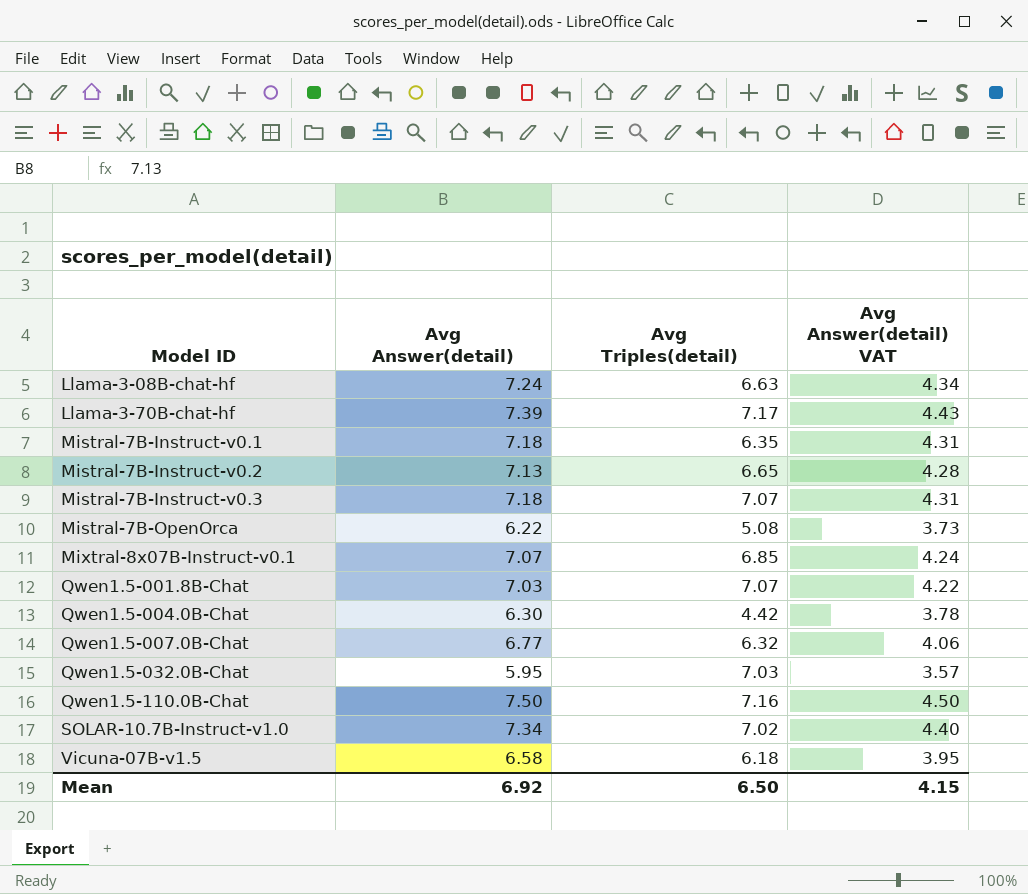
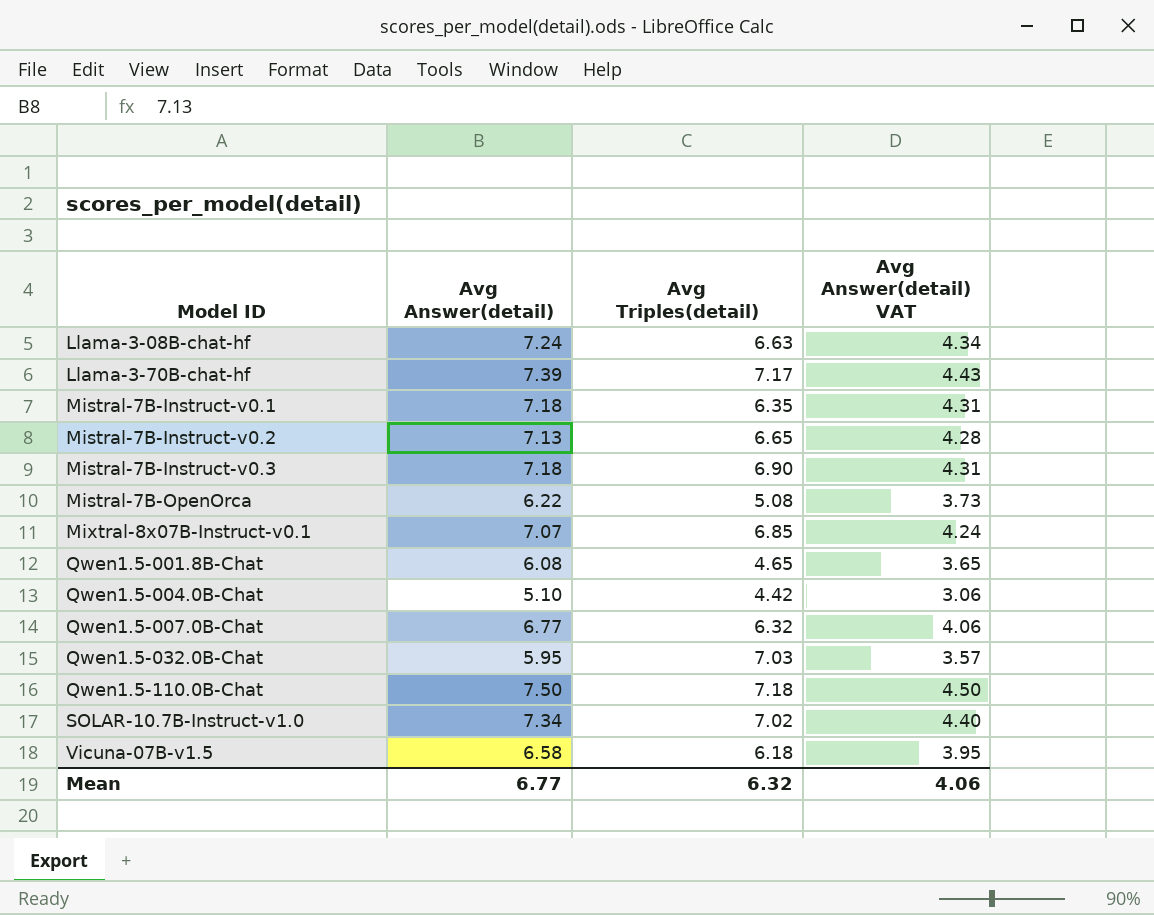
Mistral-7B-Instruct-v0.3 | Avg Triples(detail): 7.07 -> 6.90
Qwen1.5-001.8B-Chat | Avg Answer(detail): 7.03 -> 6.08
Qwen1.5-001.8B-Chat | Avg Triples(detail): 7.07 -> 4.65
Qwen1.5-001.8B-Chat | Avg Answer(detail) VAT: 4.22 -> 3.65
Qwen1.5-004.0B-Chat | Avg Answer(detail): 6.30 -> 5.10
Qwen1.5-004.0B-Chat | Avg Answer(detail) VAT: 3.78 -> 3.06
Qwen1.5-110.0B-Chat | Avg Triples(detail): 7.16 -> 7.18
Mean | Avg Answer(detail): 6.92 -> 6.77
Mean | Avg Triples(detail): 6.50 -> 6.32
Mean | Avg Answer(detail) VAT: 4.15 -> 4.06

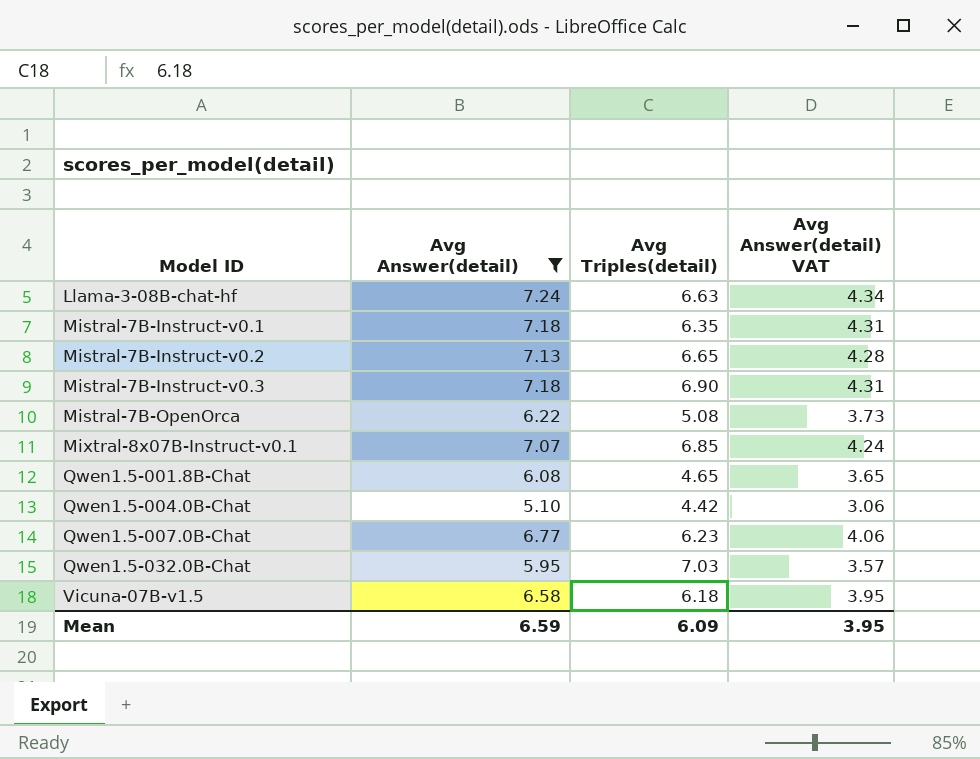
filter: none -> Avg Answer(detail) <= 7.24
Qwen1.5-007.0B-Chat | Avg Triples(detail): 6.32 -> 6.23
Mean | Avg Answer(detail): 6.77 -> 6.59
Mean | Avg Triples(detail): 6.32 -> 6.09
Mean | Avg Answer(detail) VAT: 4.06 -> 3.95

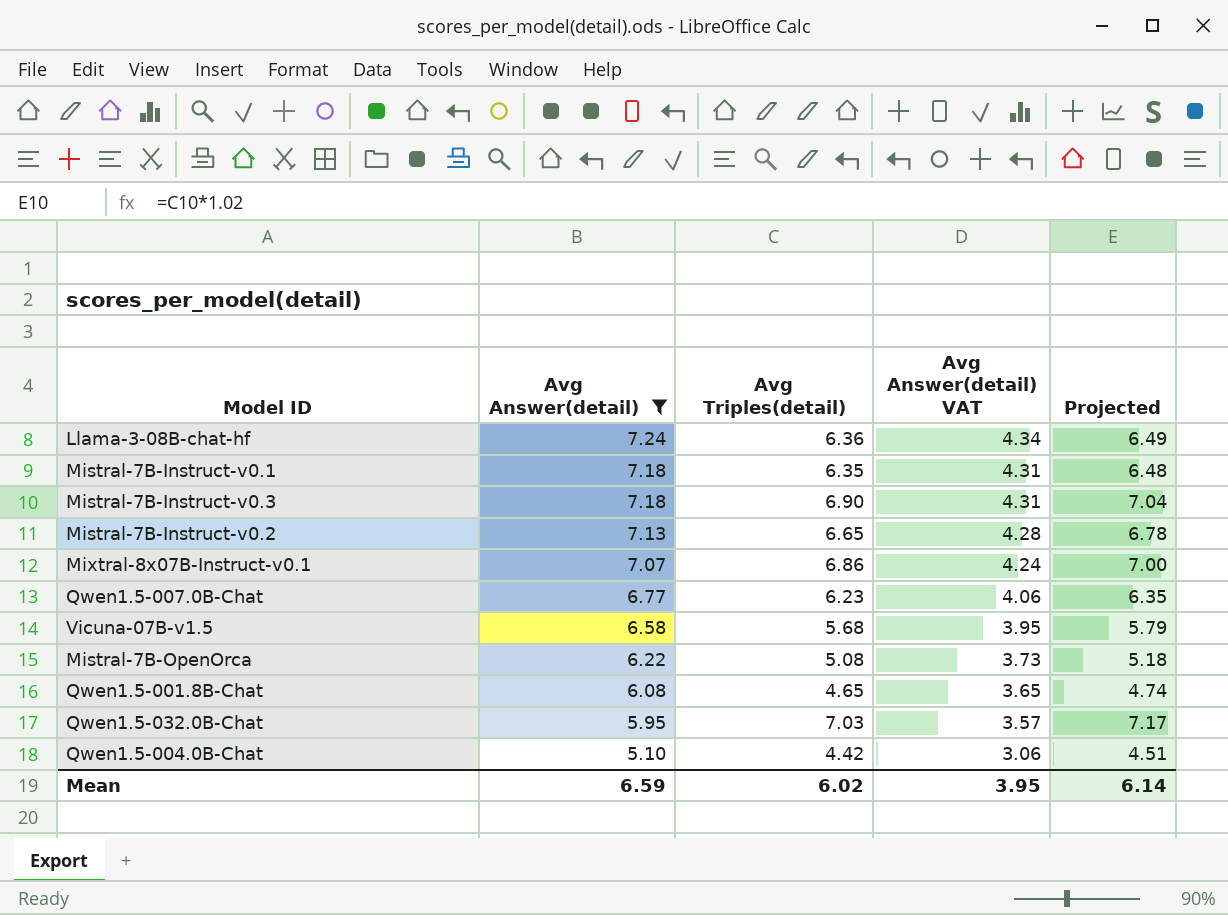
row order: Model ID ascending -> Avg Answer(detail) descending
column Projected | formula: none -> [Avg Triples(detail)] * 1.02
Llama-3-08B-chat-hf | Avg Triples(detail): 6.63 -> 6.36
Mixtral-8x07B-Instruct-v0.1 | Avg Triples(detail): 6.85 -> 6.86
Vicuna-07B-v1.5 | Avg Triples(detail): 6.18 -> 5.68
Mean | Avg Triples(detail): 6.09 -> 6.02

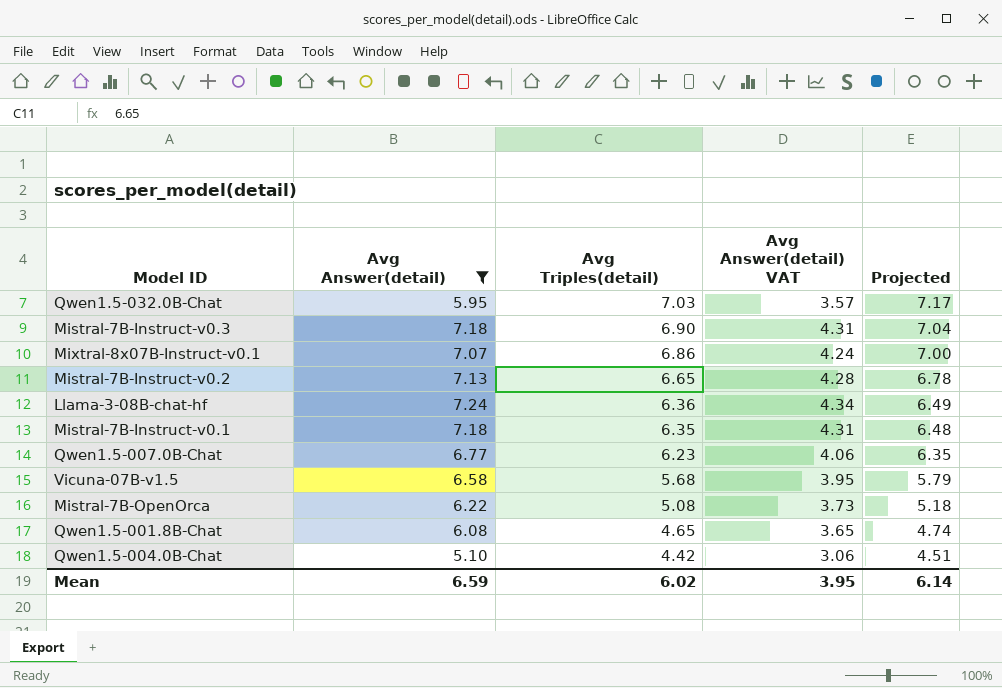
row order: Avg Answer(detail) descending -> Avg Triples(detail) descending

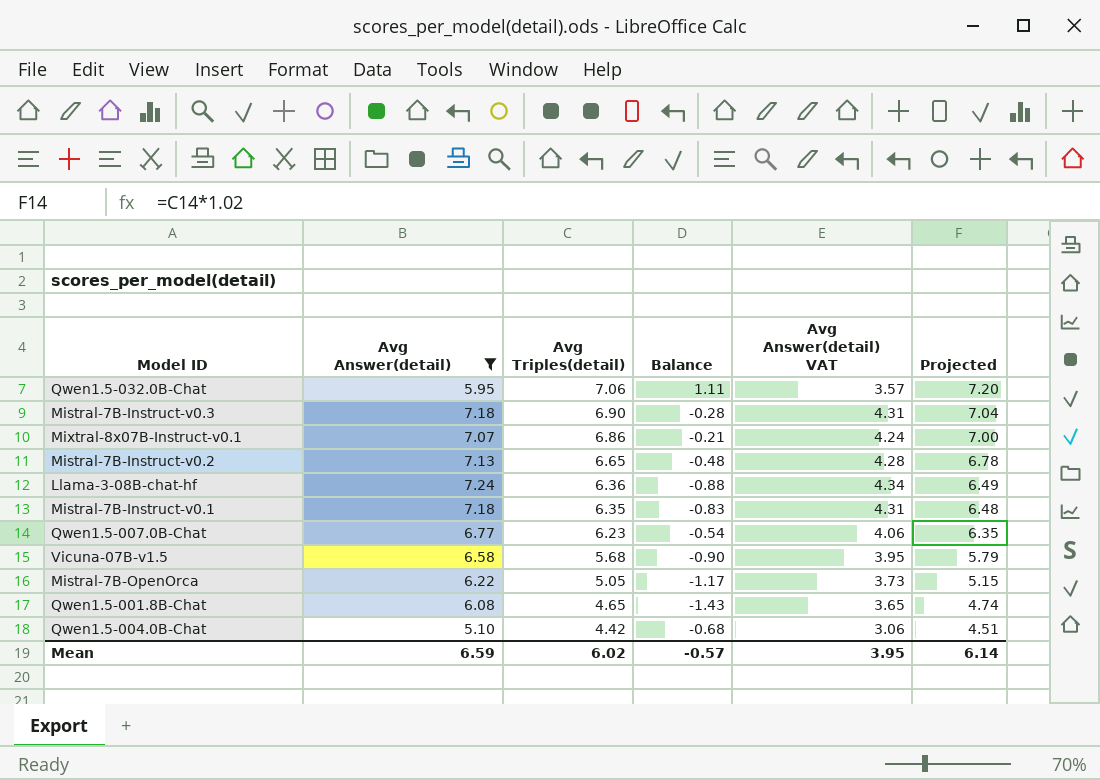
column Balance | formula: none -> [Avg Triples(detail)] - [Avg Answer(detail)]
Qwen1.5-032.0B-Chat | Avg Triples(detail): 7.03 -> 7.06
Qwen1.5-032.0B-Chat | Projected: 7.17 -> 7.20
Mistral-7B-OpenOrca | Avg Triples(detail): 5.08 -> 5.05
Mistral-7B-OpenOrca | Projected: 5.18 -> 5.15

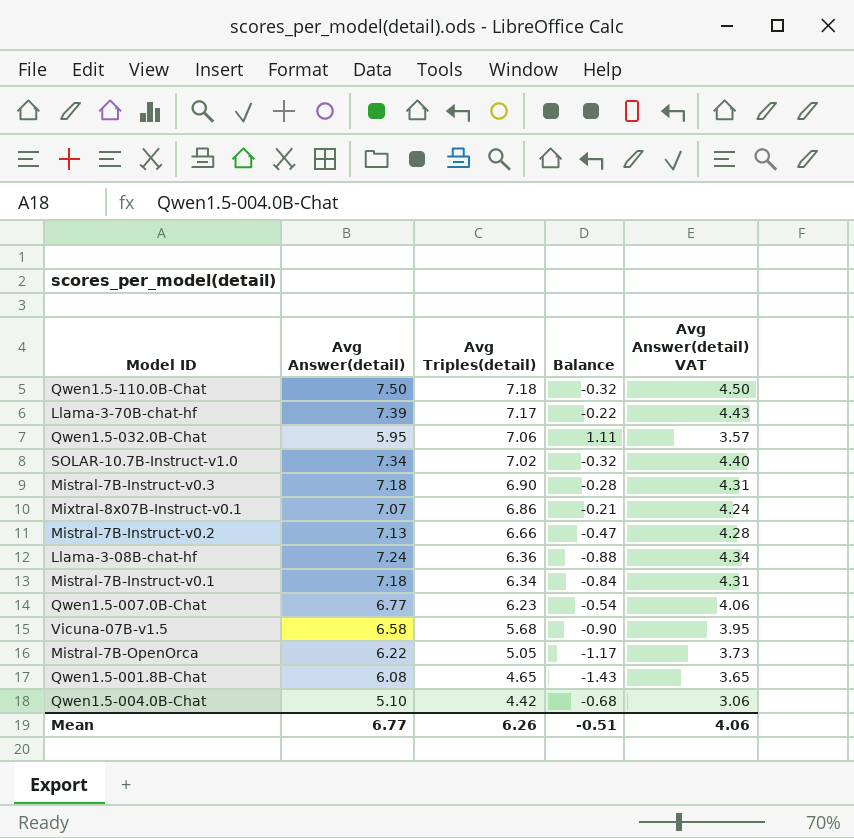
filter: Avg Answer(detail) <= 7.24 -> none
column Projected | formula: [Avg Triples(detail)] * 1.02 -> none
Mistral-7B-Instruct-v0.2 | Avg Triples(detail): 6.65 -> 6.66
Mistral-7B-Instruct-v0.2 | Balance: -0.48 -> -0.47
Mistral-7B-Instruct-v0.1 | Avg Triples(detail): 6.35 -> 6.34
Mistral-7B-Instruct-v0.1 | Balance: -0.83 -> -0.84
Mean | Avg Answer(detail): 6.59 -> 6.77
Mean | Avg Triples(detail): 6.02 -> 6.26
Mean | Balance: -0.57 -> -0.51
Mean | Avg Answer(detail) VAT: 3.95 -> 4.06

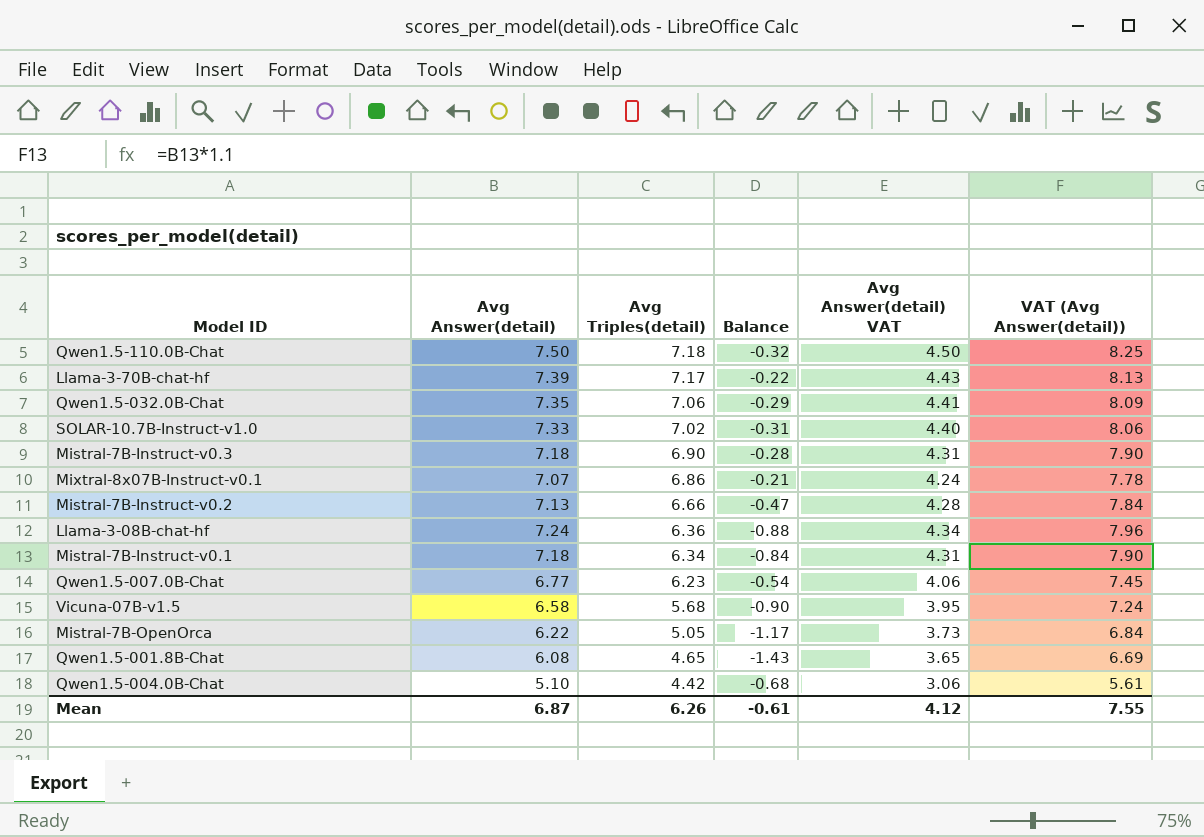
column VAT (Avg Answer(detail)) | formula: none -> [Avg Answer(detail)] * 1.1
Qwen1.5-032.0B-Chat | Avg Answer(detail): 5.95 -> 7.35
Qwen1.5-032.0B-Chat | Balance: 1.11 -> -0.29
Qwen1.5-032.0B-Chat | Avg Answer(detail) VAT: 3.57 -> 4.41
SOLAR-10.7B-Instruct-v1.0 | Avg Answer(detail): 7.34 -> 7.33
SOLAR-10.7B-Instruct-v1.0 | Balance: -0.32 -> -0.31
Mean | Avg Answer(detail): 6.77 -> 6.87
Mean | Balance: -0.51 -> -0.61
Mean | Avg Answer(detail) VAT: 4.06 -> 4.12

